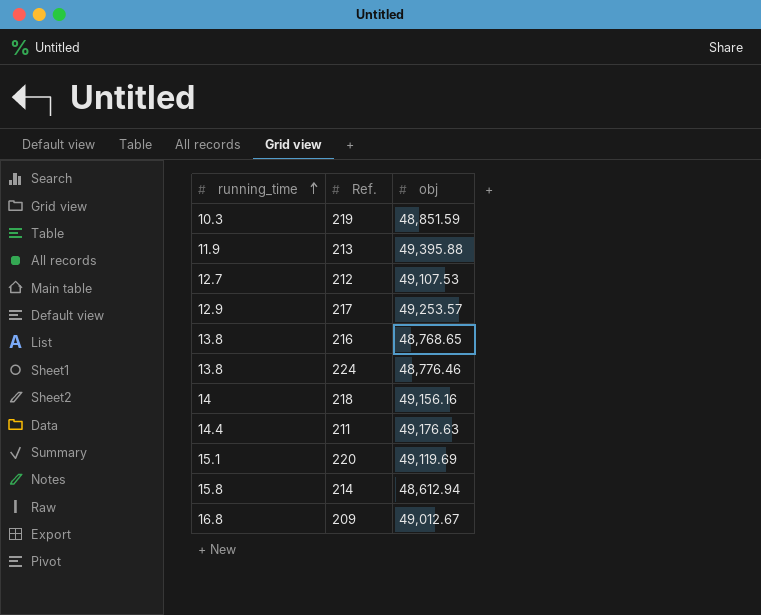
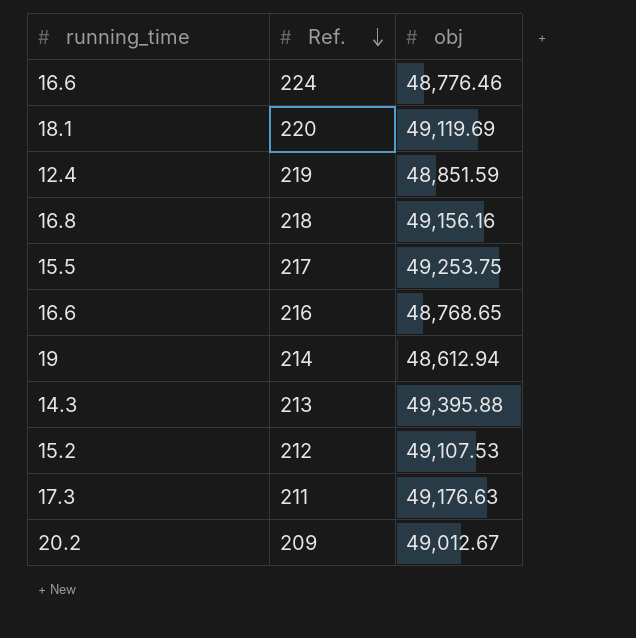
row order: running_time ascending -> Ref. descending
224 | running_time: 13.8 -> 16.6
220 | running_time: 15.1 -> 18.1
219 | running_time: 10.3 -> 12.4
218 | running_time: 14 -> 16.8
217 | running_time: 12.9 -> 15.5
217 | obj: 49,253.57 -> 49,253.75
216 | running_time: 13.8 -> 16.6
214 | running_time: 15.8 -> 19
213 | running_time: 11.9 -> 14.3
212 | running_time: 12.7 -> 15.2
211 | running_time: 14.4 -> 17.3
209 | running_time: 16.8 -> 20.2

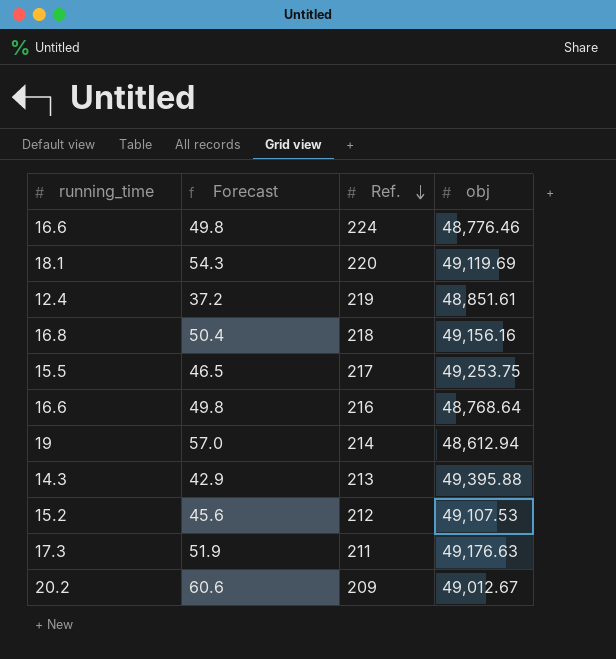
column Forecast | formula: none -> [running_time] * 3
219 | obj: 48,851.59 -> 48,851.61
216 | obj: 48,768.65 -> 48,768.64

